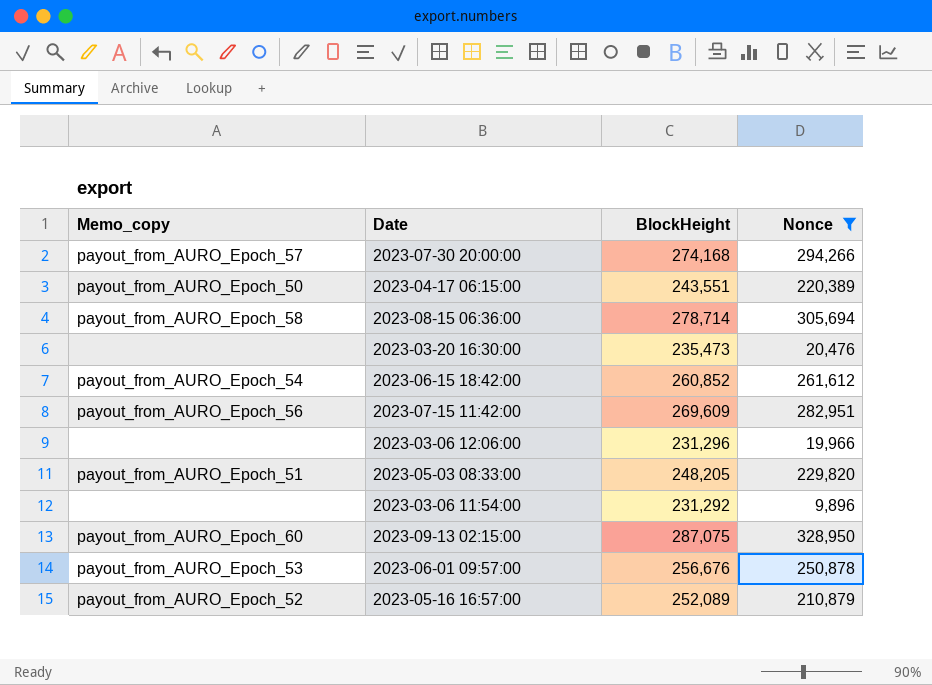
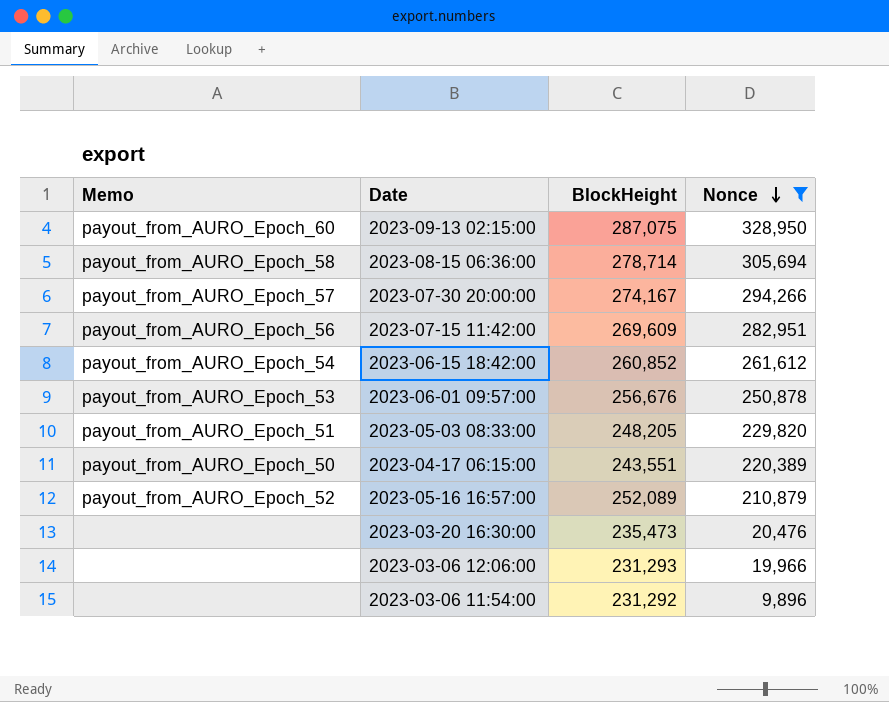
row order: none -> Nonce descending
column name: Memo_copy -> Memo
2023-07-30 20:00:00 | BlockHeight: 274,168 -> 274,167
2023-03-06 12:06:00 | BlockHeight: 231,296 -> 231,293

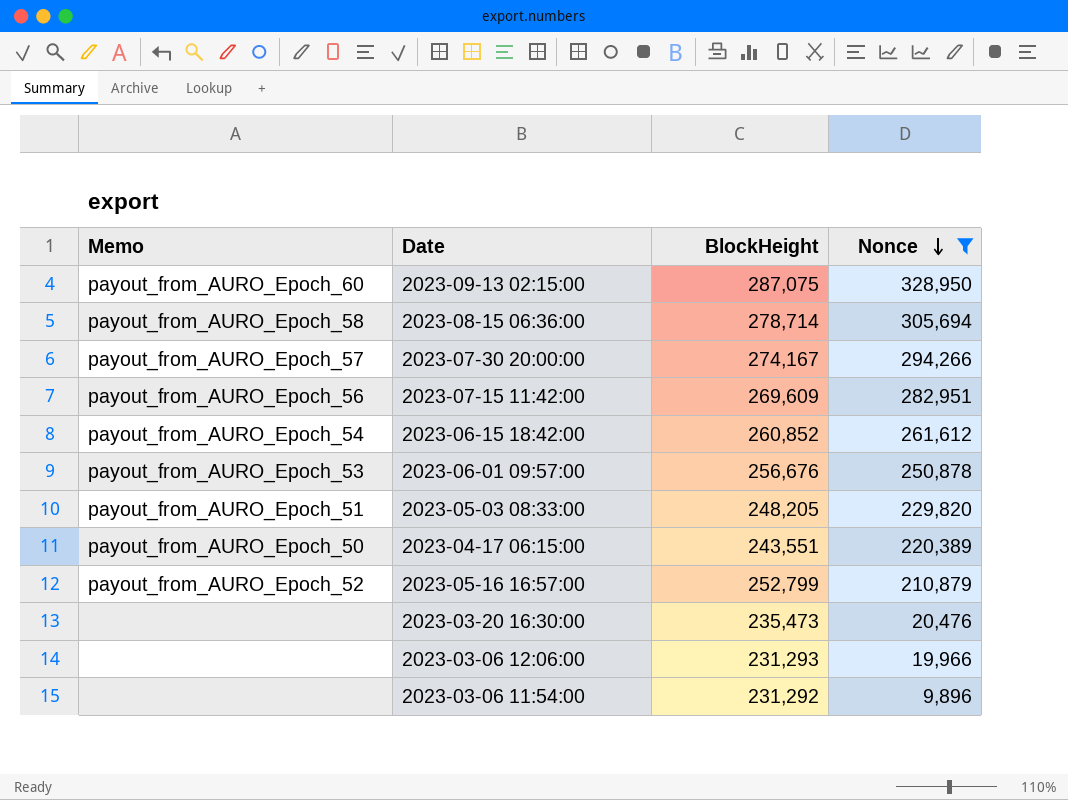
2023-05-16 16:57:00 | BlockHeight: 252,089 -> 252,799

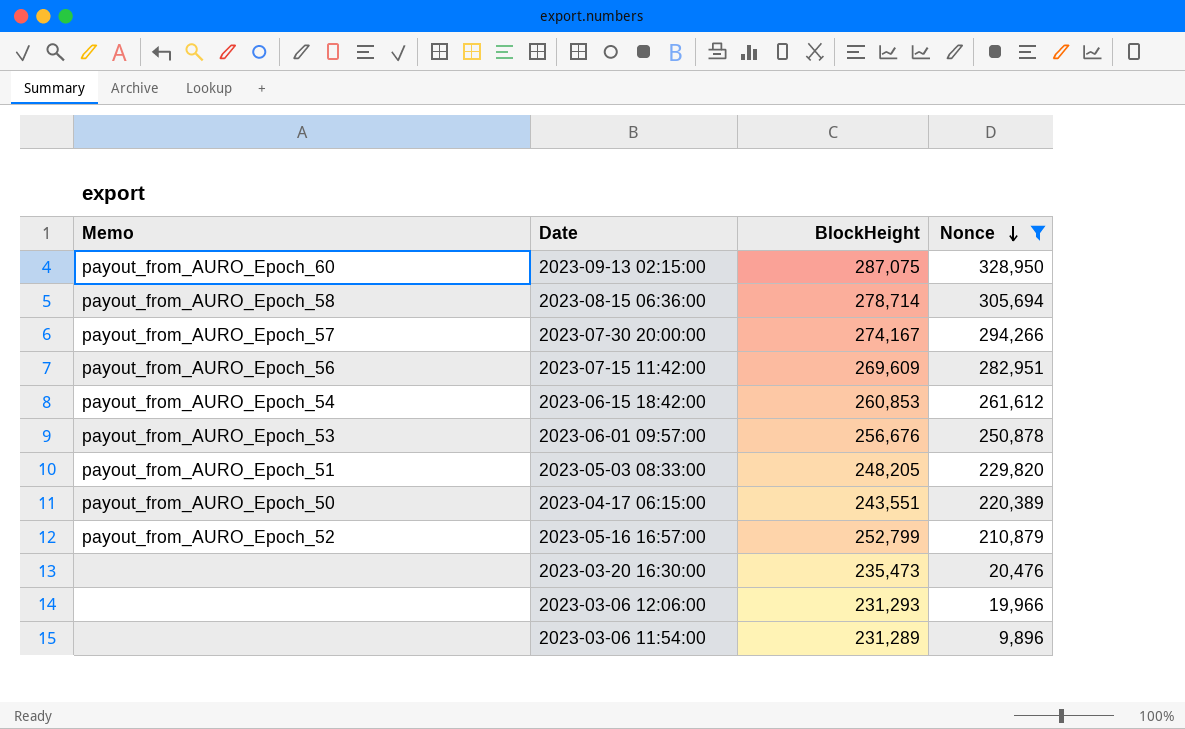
2023-06-15 18:42:00 | BlockHeight: 260,852 -> 260,853
2023-03-06 11:54:00 | BlockHeight: 231,292 -> 231,289

